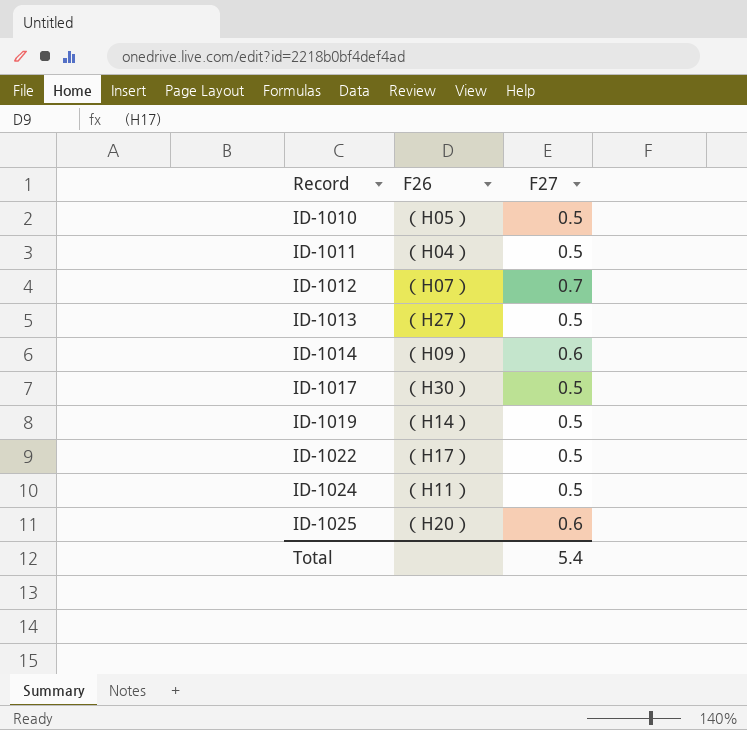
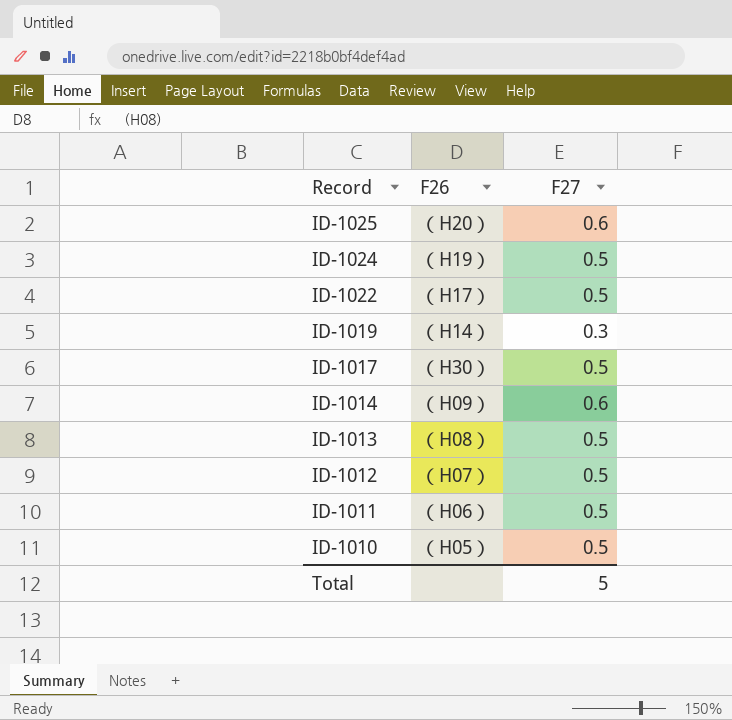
row order: Record ascending -> Record descending
ID-1024 | F26: （H11） -> （H19）
ID-1019 | F27: 0.5 -> 0.3
ID-1013 | F26: （H27） -> （H08）
ID-1012 | F27: 0.7 -> 0.5
ID-1011 | F26: （H04） -> （H06）
Total | F27: 5.4 -> 5

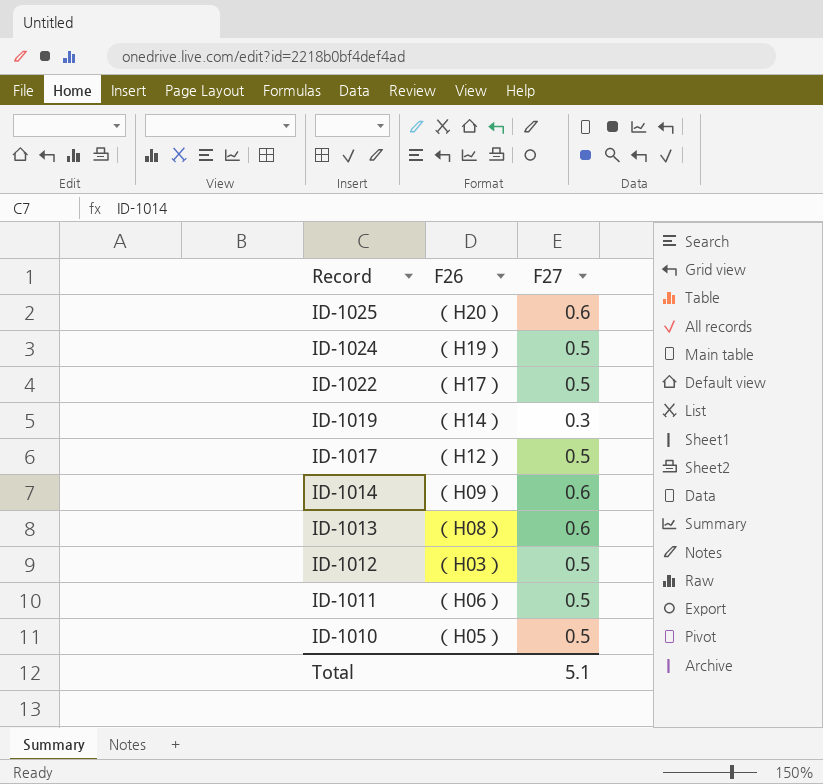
ID-1017 | F26: （H30） -> （H12）
ID-1013 | F27: 0.5 -> 0.6
ID-1012 | F26: （H07） -> （H03）
Total | F27: 5 -> 5.1

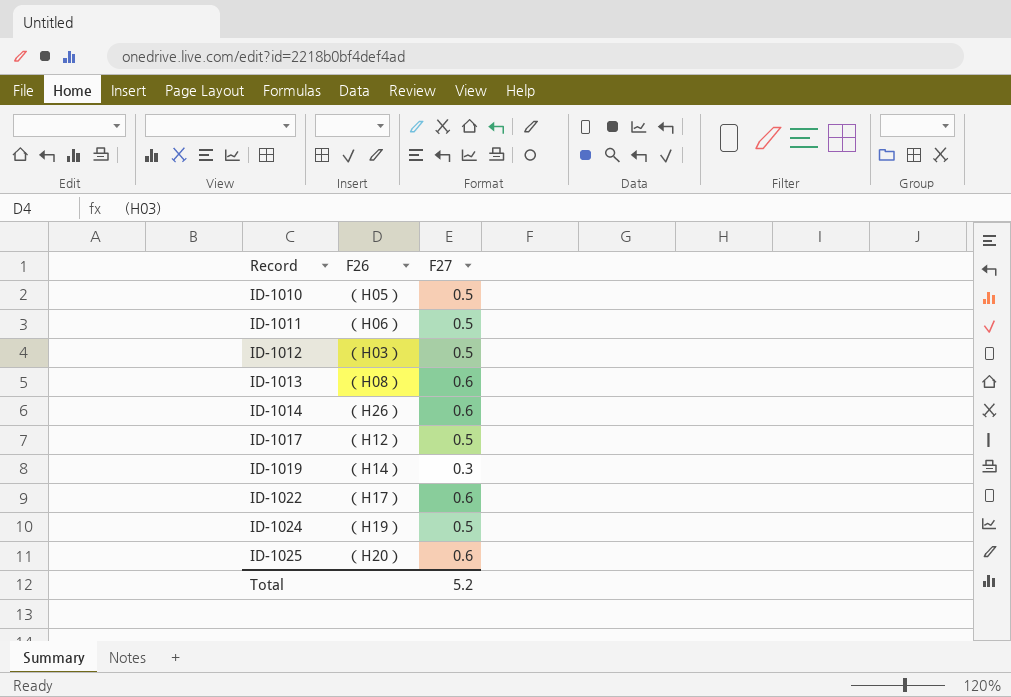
row order: Record descending -> Record ascending
ID-1014 | F26: （H09） -> （H26）
ID-1022 | F27: 0.5 -> 0.6
Total | F27: 5.1 -> 5.2

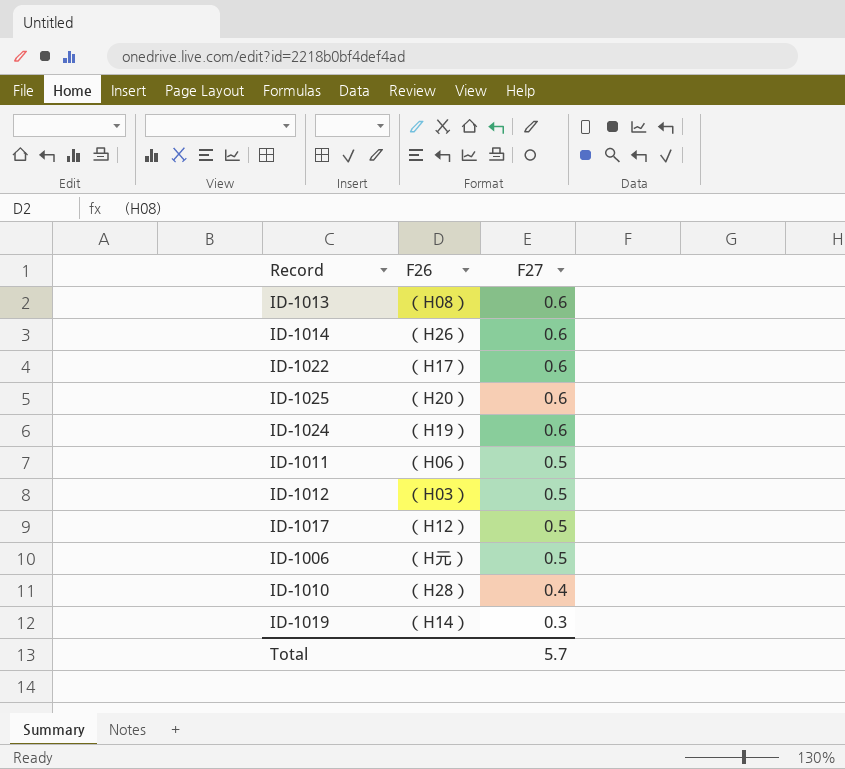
row order: Record ascending -> F27 descending
ID-1024 | F27: 0.5 -> 0.6
row ID-1006: none -> （H元） | 0.5
ID-1010 | F26: （H05） -> （H28）
ID-1010 | F27: 0.5 -> 0.4
Total | F27: 5.2 -> 5.7

